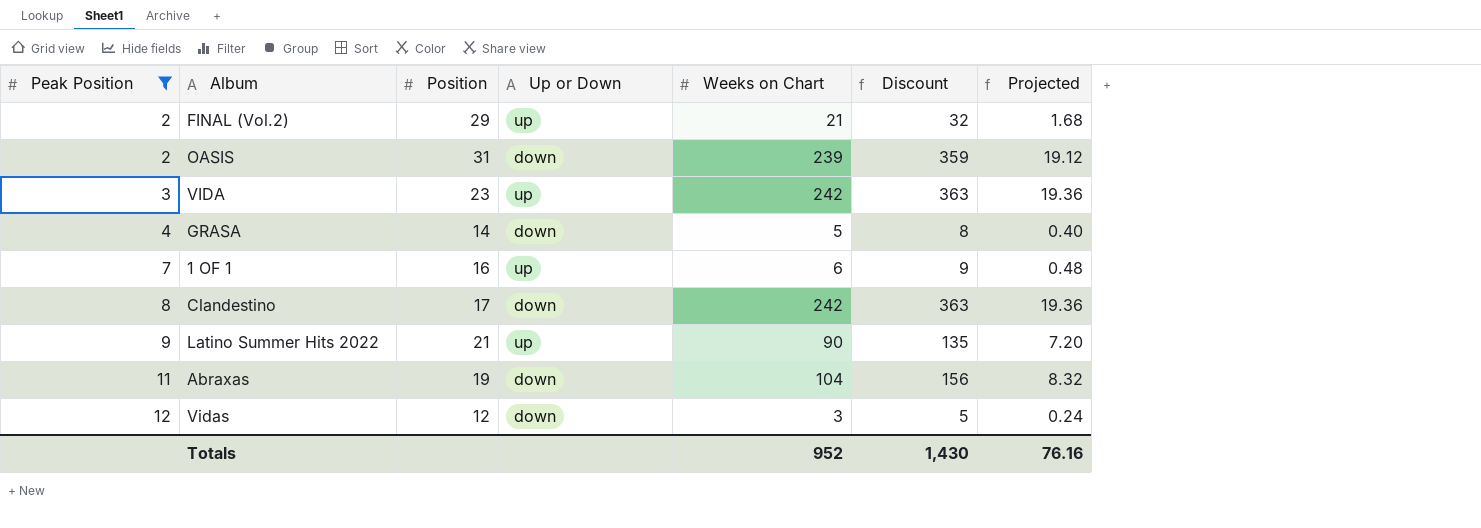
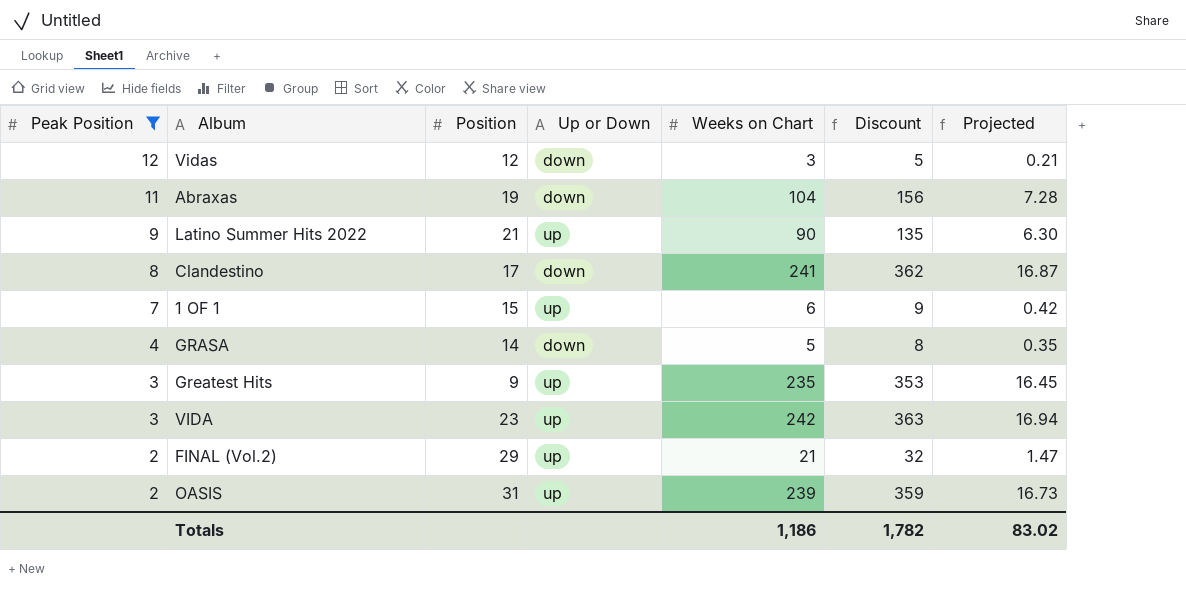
row order: Peak Position ascending -> Peak Position descending
column Projected | formula: [Weeks on Chart] * 0.08 -> [Weeks on Chart] * 0.07
Clandestino | Weeks on Chart: 242 -> 241
Clandestino | Discount: 363 -> 362
1 OF 1 | Position: 16 -> 15
row Greatest Hits: none -> 3 | 9 | up | 235 | 353 | 16.45
OASIS | Up or Down: down -> up
Totals | Weeks on Chart: 952 -> 1,186
Totals | Discount: 1,430 -> 1,782
Totals | Projected: 76.16 -> 83.02

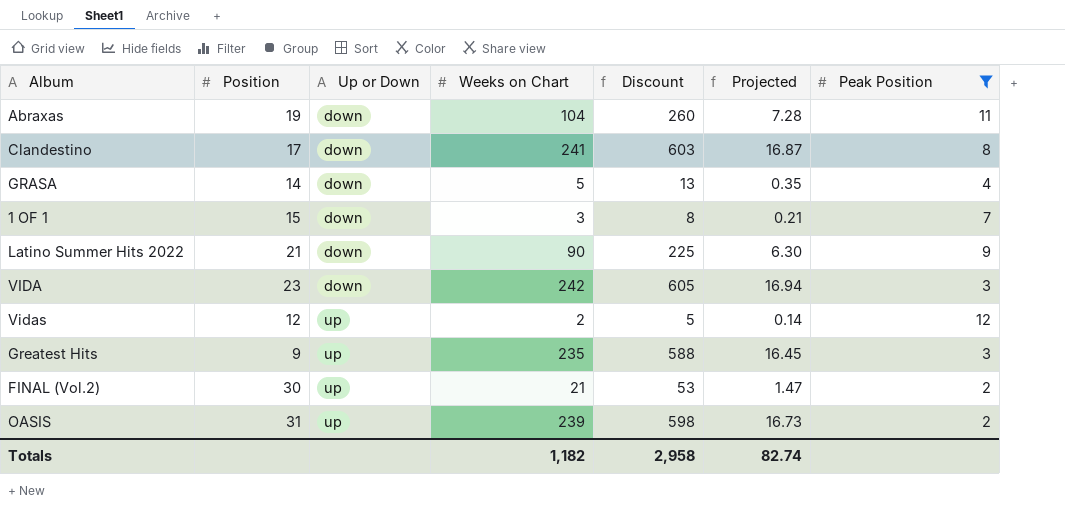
row order: Peak Position descending -> Up or Down ascending
column Discount | formula: [Weeks on Chart] * 1.5 -> [Weeks on Chart] * 2.5
column Peak Position | position: 1 -> 7
1 OF 1 | Up or Down: up -> down
1 OF 1 | Weeks on Chart: 6 -> 3
1 OF 1 | Projected: 0.42 -> 0.21
Latino Summer Hits 2022 | Up or Down: up -> down
VIDA | Up or Down: up -> down
Vidas | Up or Down: down -> up
Vidas | Weeks on Chart: 3 -> 2
Vidas | Projected: 0.21 -> 0.14
FINAL (Vol.2) | Position: 29 -> 30
Totals | Weeks on Chart: 1,186 -> 1,182
Totals | Discount: 1,782 -> 2,958
Totals | Projected: 83.02 -> 82.74

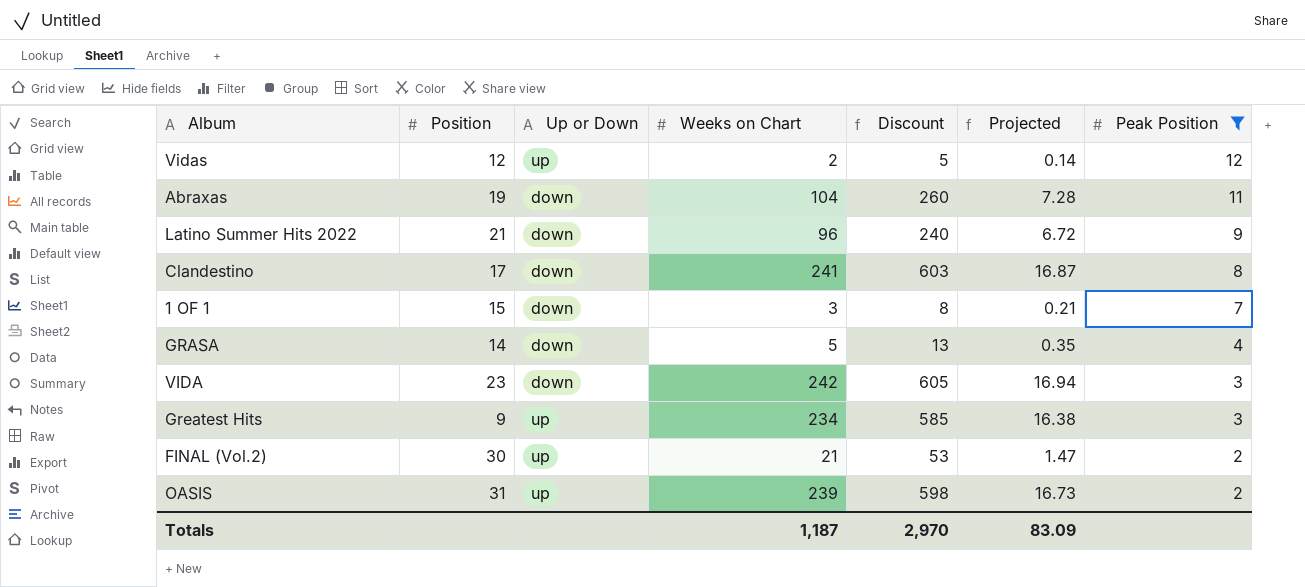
row order: Up or Down ascending -> Peak Position descending
Latino Summer Hits 2022 | Weeks on Chart: 90 -> 96
Latino Summer Hits 2022 | Discount: 225 -> 240
Latino Summer Hits 2022 | Projected: 6.30 -> 6.72
Greatest Hits | Weeks on Chart: 235 -> 234
Greatest Hits | Discount: 588 -> 585
Greatest Hits | Projected: 16.45 -> 16.38
Totals | Weeks on Chart: 1,182 -> 1,187
Totals | Discount: 2,958 -> 2,970
Totals | Projected: 82.74 -> 83.09

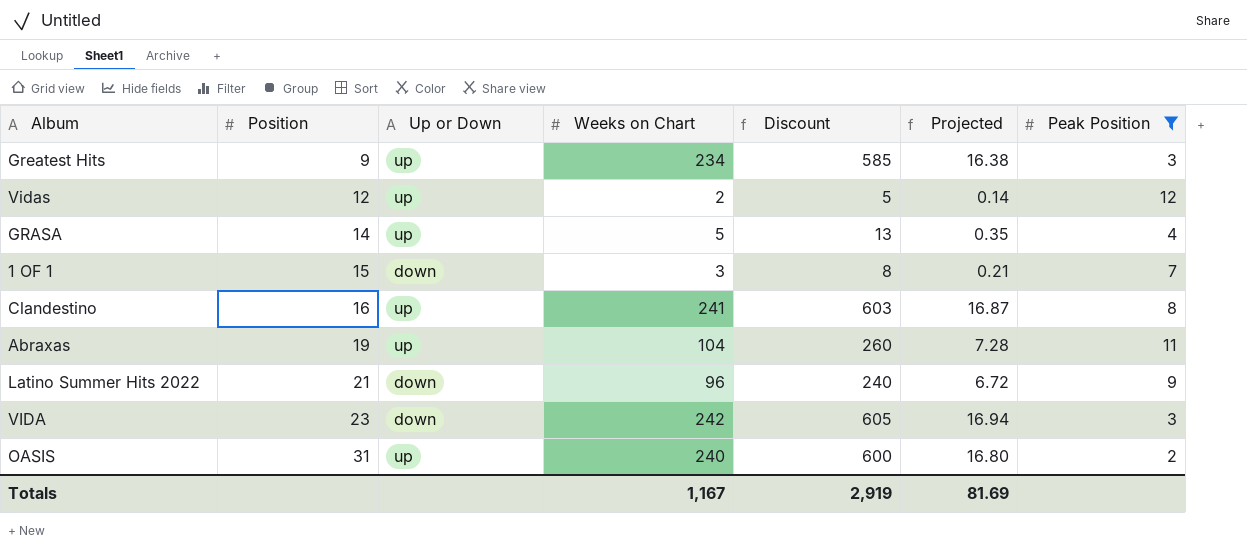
row order: Peak Position descending -> Position ascending
row FINAL (Vol.2): 30 | up | 21 | 53 | 1.47 | 2 -> none
GRASA | Up or Down: down -> up
Clandestino | Position: 17 -> 16
Clandestino | Up or Down: down -> up
Abraxas | Up or Down: down -> up
OASIS | Weeks on Chart: 239 -> 240
OASIS | Discount: 598 -> 600
OASIS | Projected: 16.73 -> 16.80
Totals | Weeks on Chart: 1,187 -> 1,167
Totals | Discount: 2,970 -> 2,919
Totals | Projected: 83.09 -> 81.69

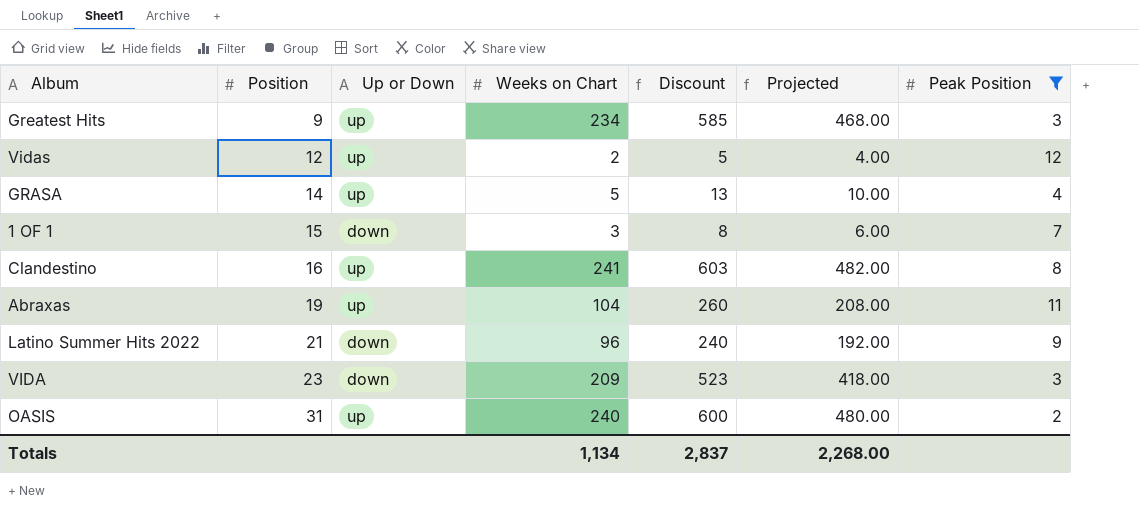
column Projected | formula: [Weeks on Chart] * 0.07 -> [Weeks on Chart] * 2
VIDA | Weeks on Chart: 242 -> 209
VIDA | Discount: 605 -> 523
Totals | Weeks on Chart: 1,167 -> 1,134
Totals | Discount: 2,919 -> 2,837
Totals | Projected: 81.69 -> 2,268.00

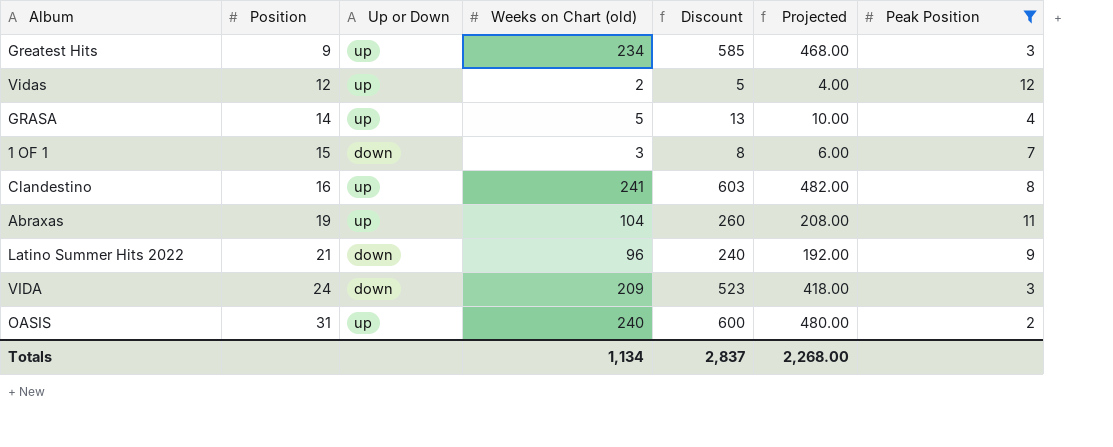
column name: Weeks on Chart -> Weeks on Chart (old)
VIDA | Position: 23 -> 24

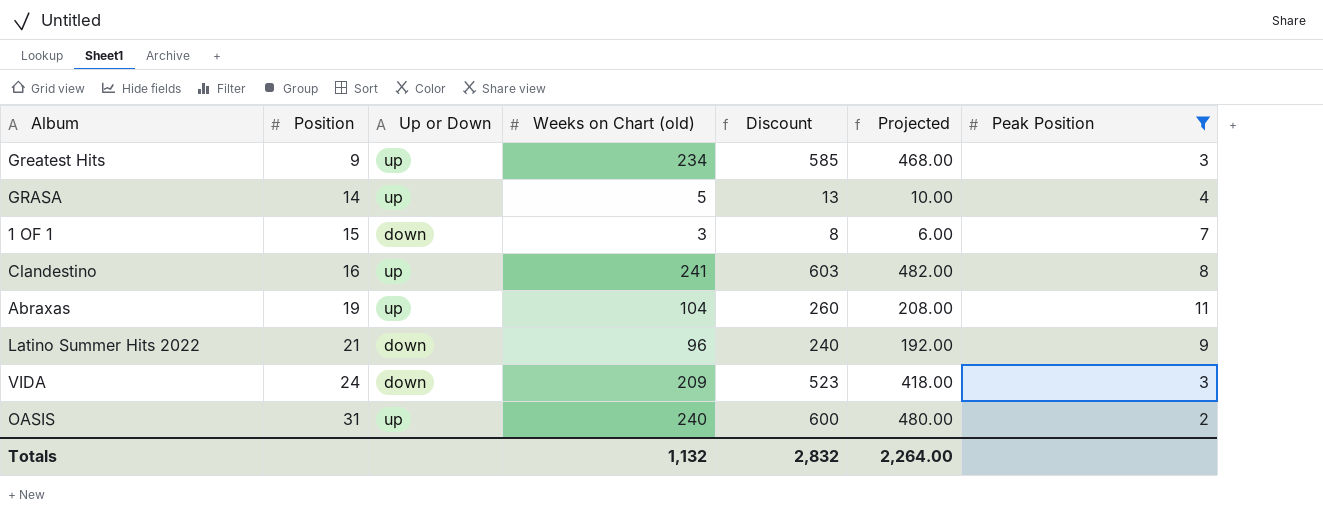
row Vidas: 12 | up | 2 | 5 | 4.00 | 12 -> none
Totals | Weeks on Chart (old): 1,134 -> 1,132
Totals | Discount: 2,837 -> 2,832
Totals | Projected: 2,268.00 -> 2,264.00

